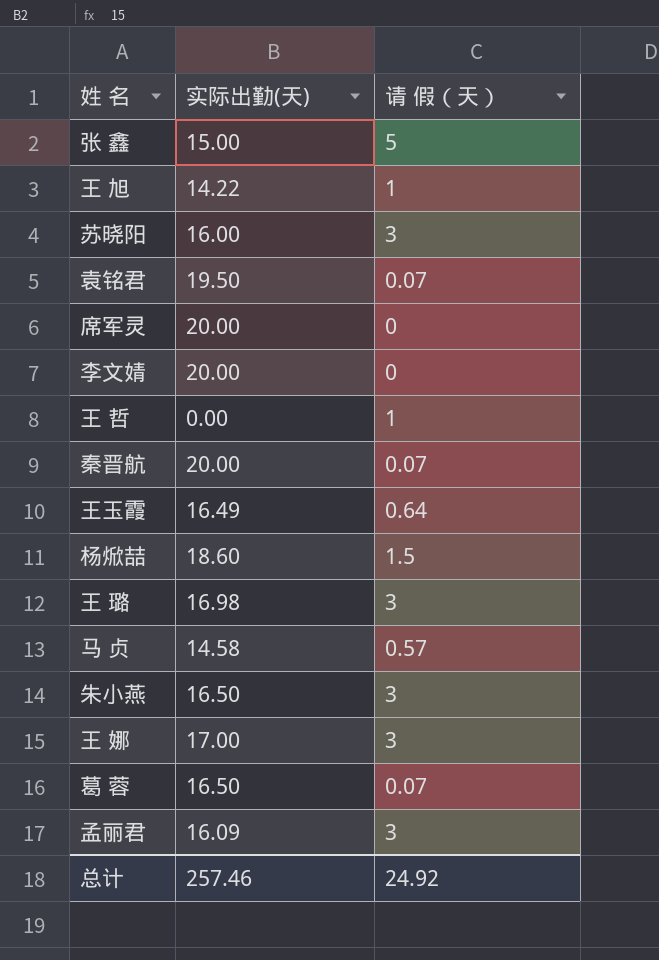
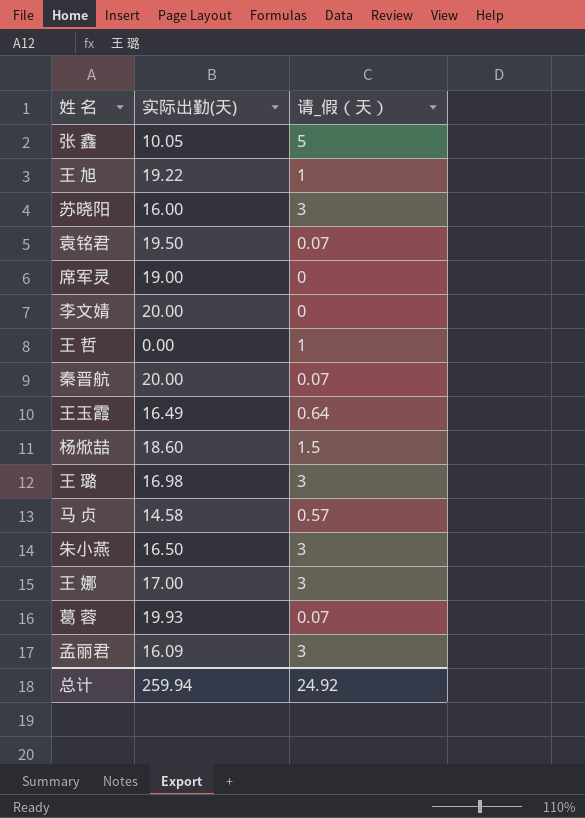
column name: 请 假（天） -> 请_假（天）
张 鑫 | 实际出勤(天): 15.00 -> 10.05
王 旭 | 实际出勤(天): 14.22 -> 19.22
席军灵 | 实际出勤(天): 20.00 -> 19.00
葛 蓉 | 实际出勤(天): 16.50 -> 19.93
总计 | 实际出勤(天): 257.46 -> 259.94

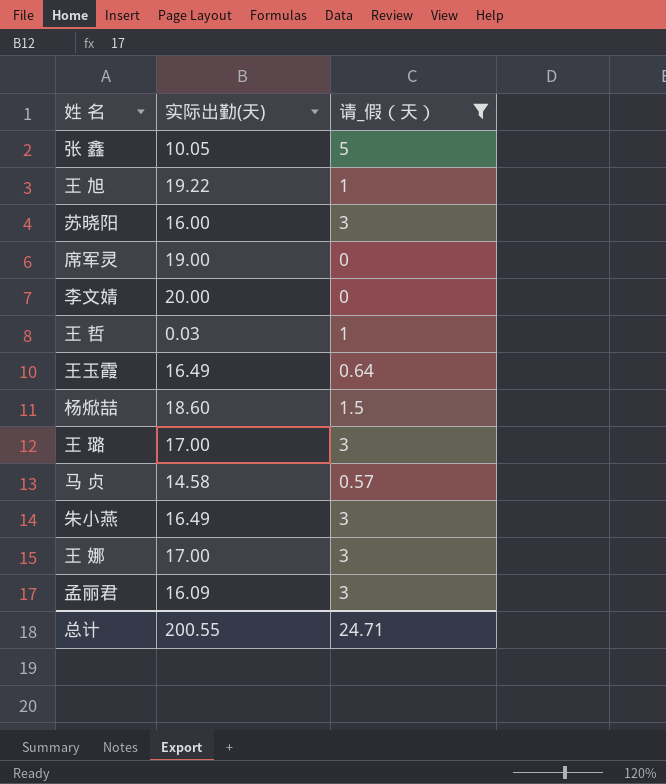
filter: none -> 请_假（天） != 0.07
王 哲 | 实际出勤(天): 0.00 -> 0.03
王 璐 | 实际出勤(天): 16.98 -> 17.00
朱小燕 | 实际出勤(天): 16.50 -> 16.49
总计 | 实际出勤(天): 259.94 -> 200.55
总计 | 请_假（天）: 24.92 -> 24.71

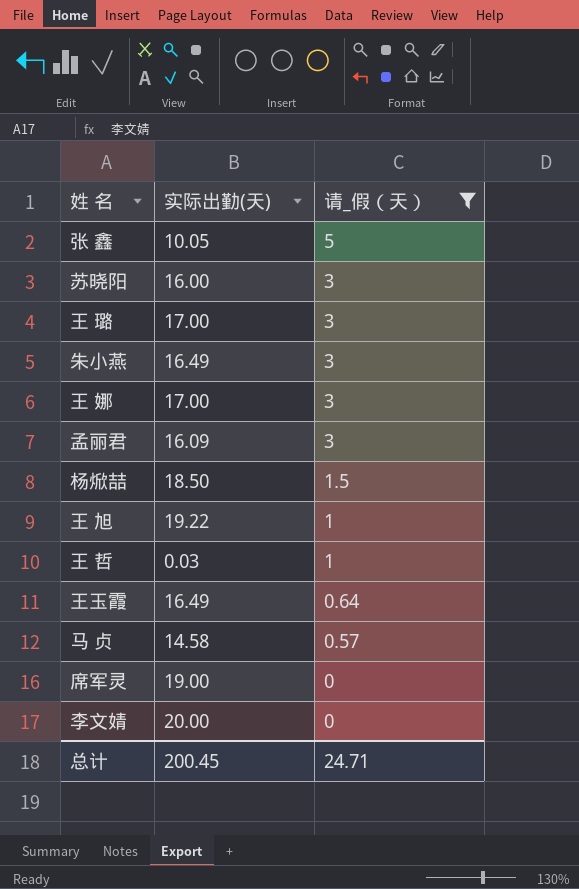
row order: none -> 请_假（天） descending
杨焮喆 | 实际出勤(天): 18.60 -> 18.50
总计 | 实际出勤(天): 200.55 -> 200.45

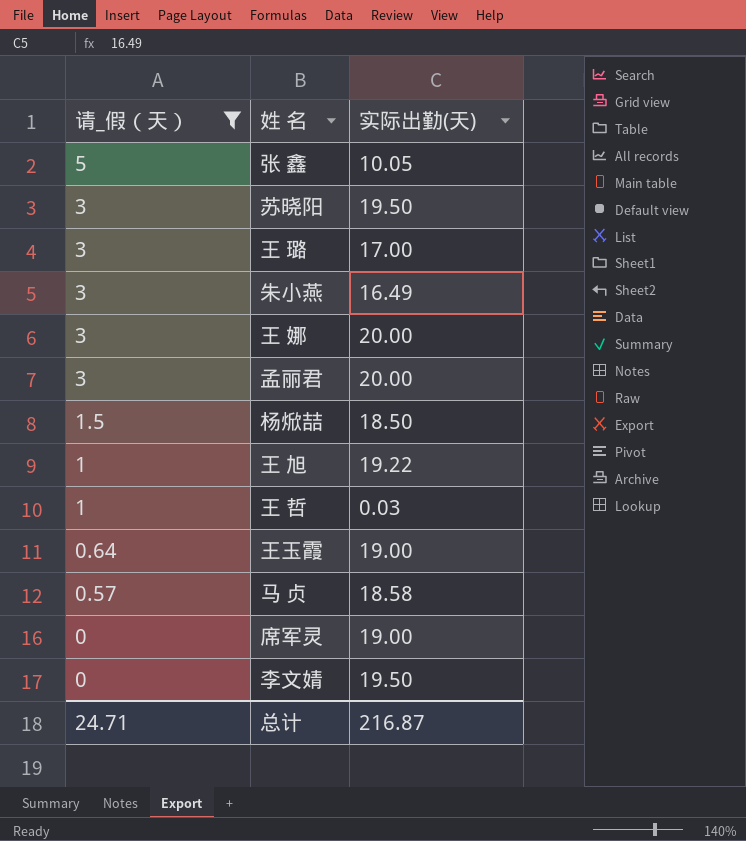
column 请_假（天） | position: 3 -> 1
苏晓阳 | 实际出勤(天): 16.00 -> 19.50
王 娜 | 实际出勤(天): 17.00 -> 20.00
孟丽君 | 实际出勤(天): 16.09 -> 20.00
王玉霞 | 实际出勤(天): 16.49 -> 19.00
马 贞 | 实际出勤(天): 14.58 -> 18.58
李文婧 | 实际出勤(天): 20.00 -> 19.50
总计 | 实际出勤(天): 200.45 -> 216.87

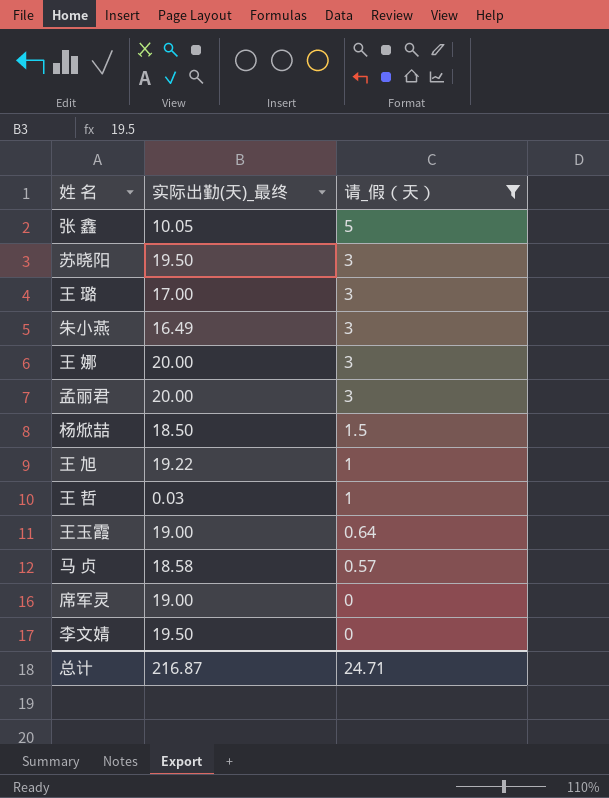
column name: 实际出勤(天) -> 实际出勤(天)_最终
column 请_假（天） | position: 1 -> 3

